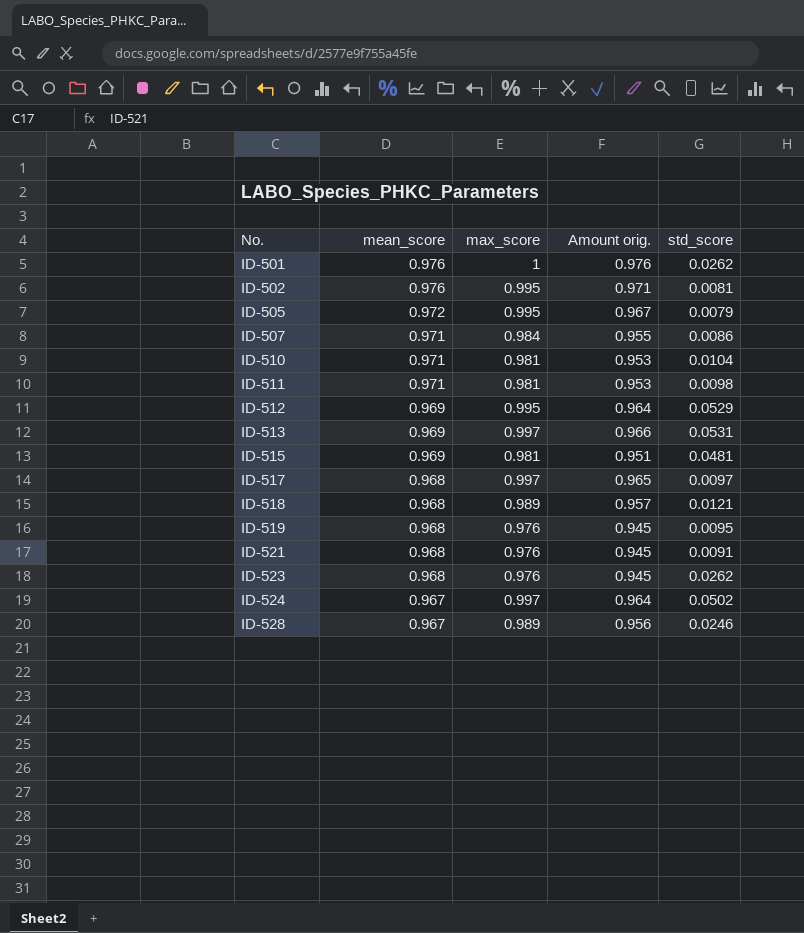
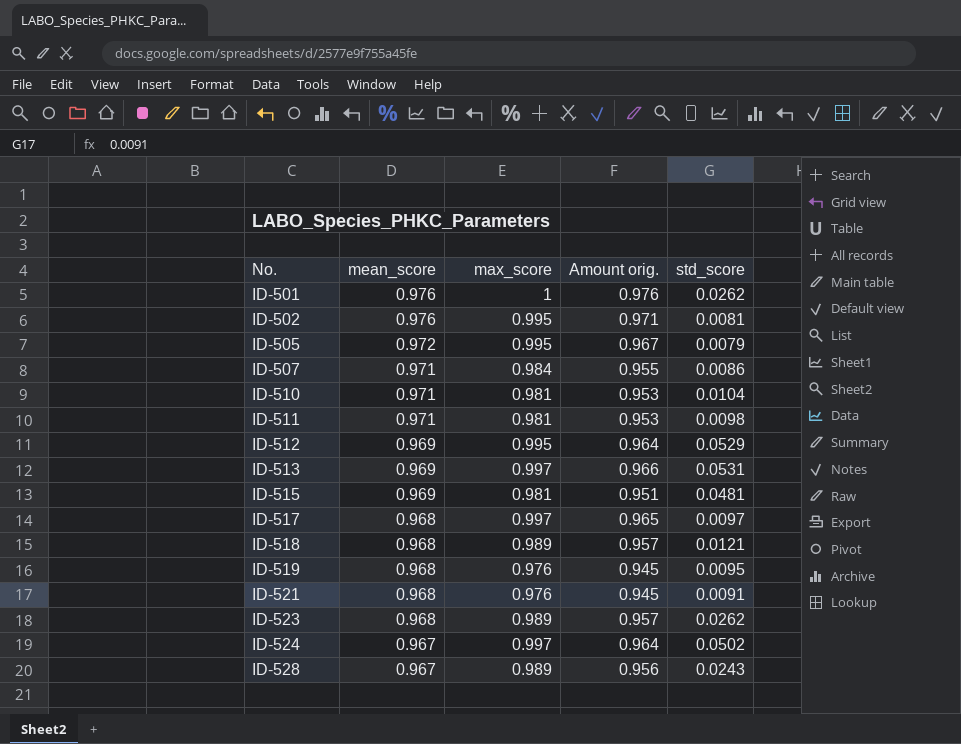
ID-523 | max_score: 0.976 -> 0.989
ID-523 | Amount orig.: 0.945 -> 0.957
ID-528 | std_score: 0.0246 -> 0.0243

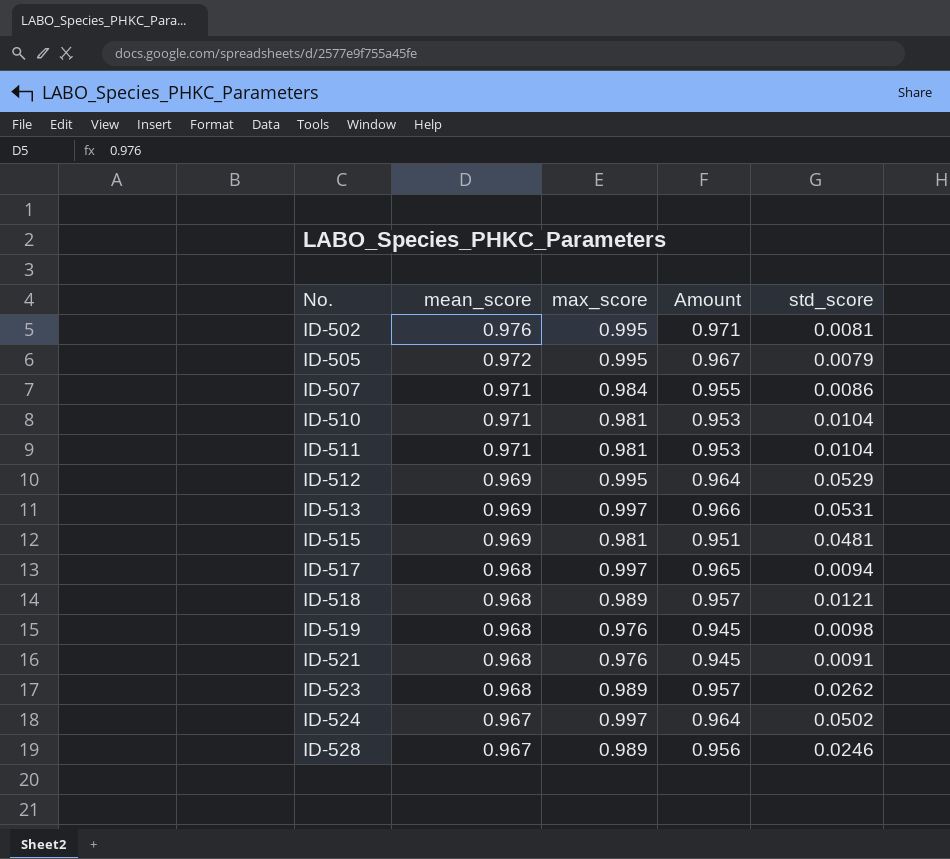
column name: Amount orig. -> Amount
row ID-501: 0.976 | 1 | 0.976 | 0.0262 -> none
ID-511 | std_score: 0.0098 -> 0.0104
ID-517 | std_score: 0.0097 -> 0.0094
ID-519 | std_score: 0.0095 -> 0.0098
ID-528 | std_score: 0.0243 -> 0.0246

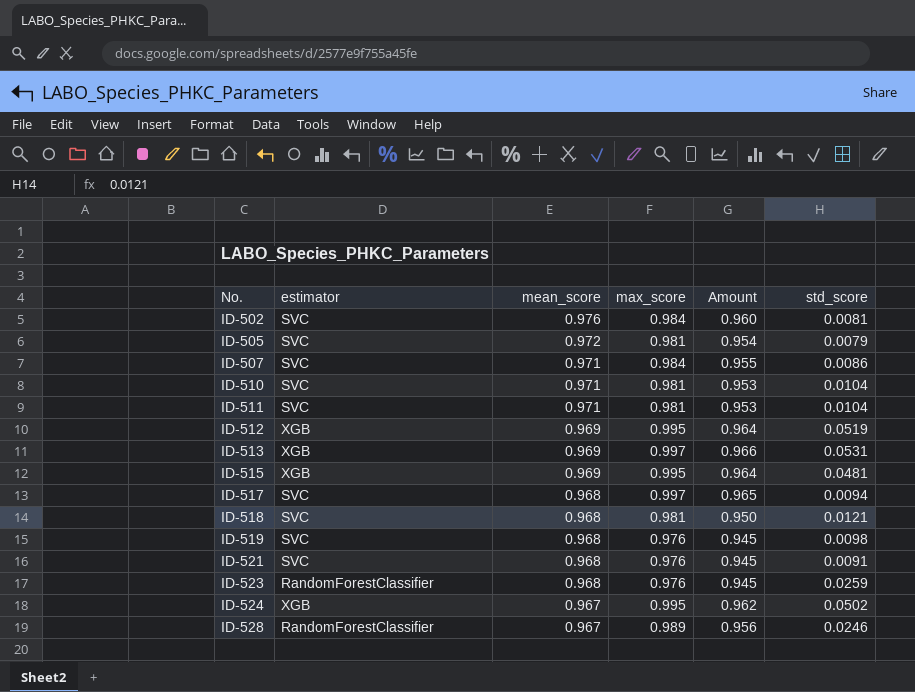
column estimator | position: none -> 2
ID-502 | max_score: 0.995 -> 0.984
ID-502 | Amount: 0.971 -> 0.960
ID-505 | max_score: 0.995 -> 0.981
ID-505 | Amount: 0.967 -> 0.954
ID-512 | std_score: 0.0529 -> 0.0519
ID-515 | max_score: 0.981 -> 0.995
ID-515 | Amount: 0.951 -> 0.964
ID-518 | max_score: 0.989 -> 0.981
ID-518 | Amount: 0.957 -> 0.950
ID-523 | max_score: 0.989 -> 0.976
ID-523 | Amount: 0.957 -> 0.945
ID-523 | std_score: 0.0262 -> 0.0259
ID-524 | max_score: 0.997 -> 0.995
ID-524 | Amount: 0.964 -> 0.962

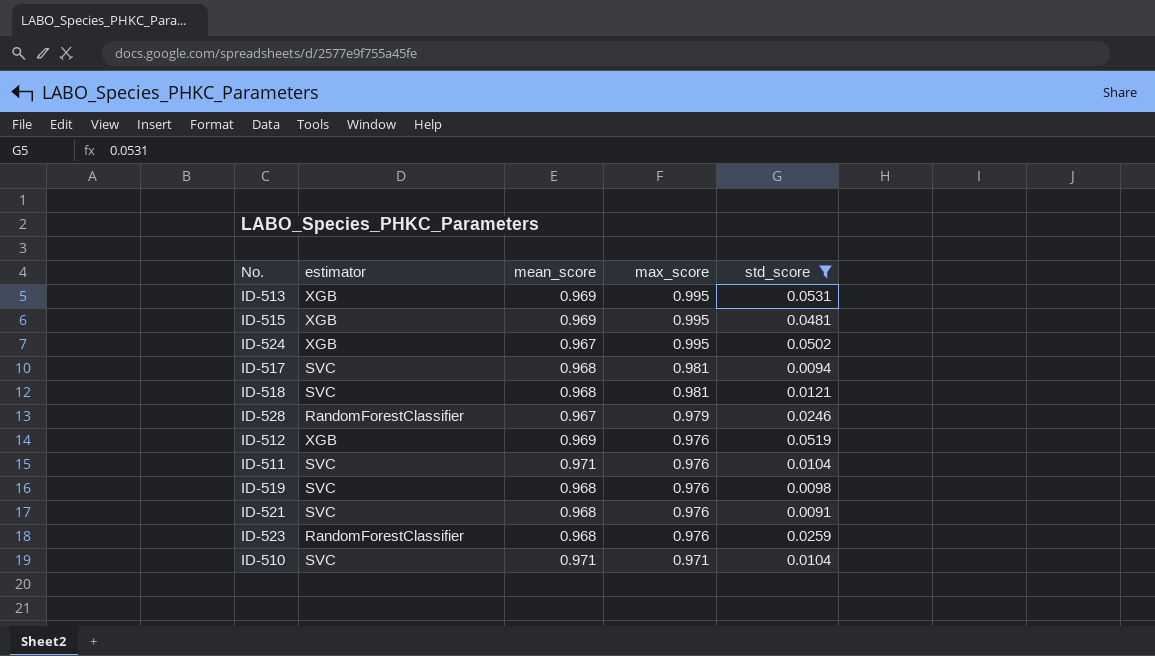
filter: none -> std_score >= 0.0091
row order: No. ascending -> max_score descending
column Amount | formula: [mean_score] * [max_score] -> none
ID-513 | max_score: 0.997 -> 0.995
ID-517 | max_score: 0.997 -> 0.981
ID-528 | max_score: 0.989 -> 0.979
ID-512 | max_score: 0.995 -> 0.976
ID-511 | max_score: 0.981 -> 0.976
ID-510 | max_score: 0.981 -> 0.971

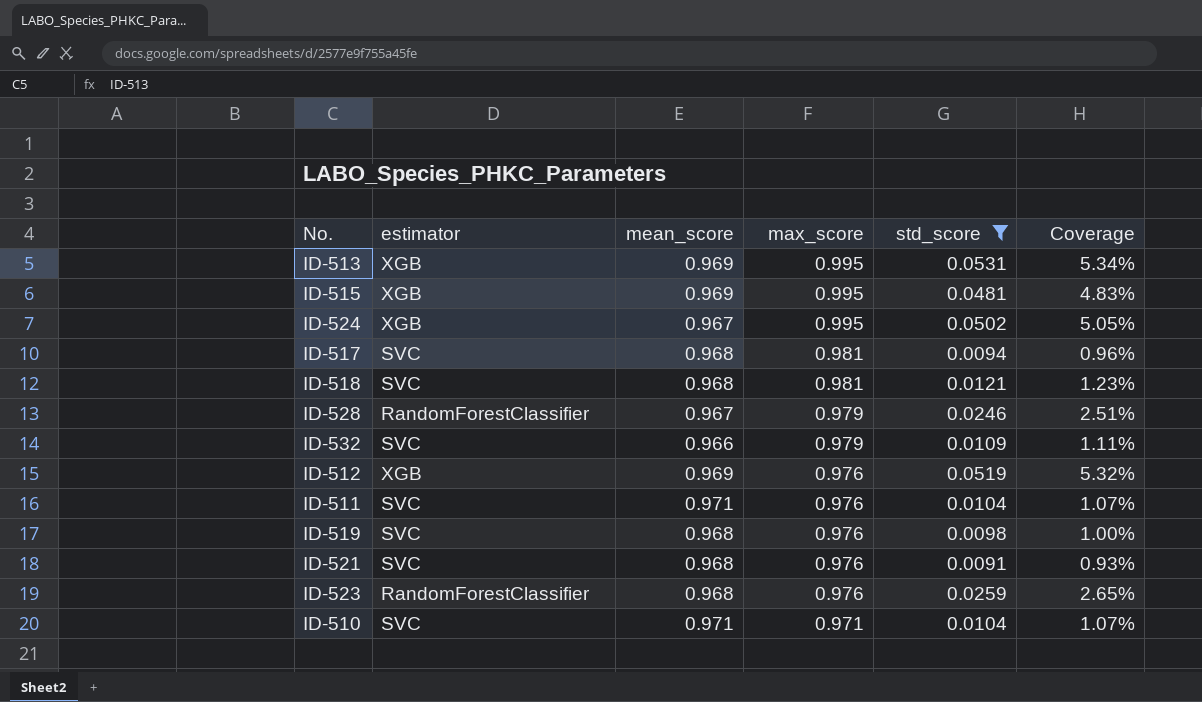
column Coverage | formula: none -> [std_score] / [max_score]
row ID-532: none -> SVC | 0.966 | 0.979 | 0.0109 | 1.11%

